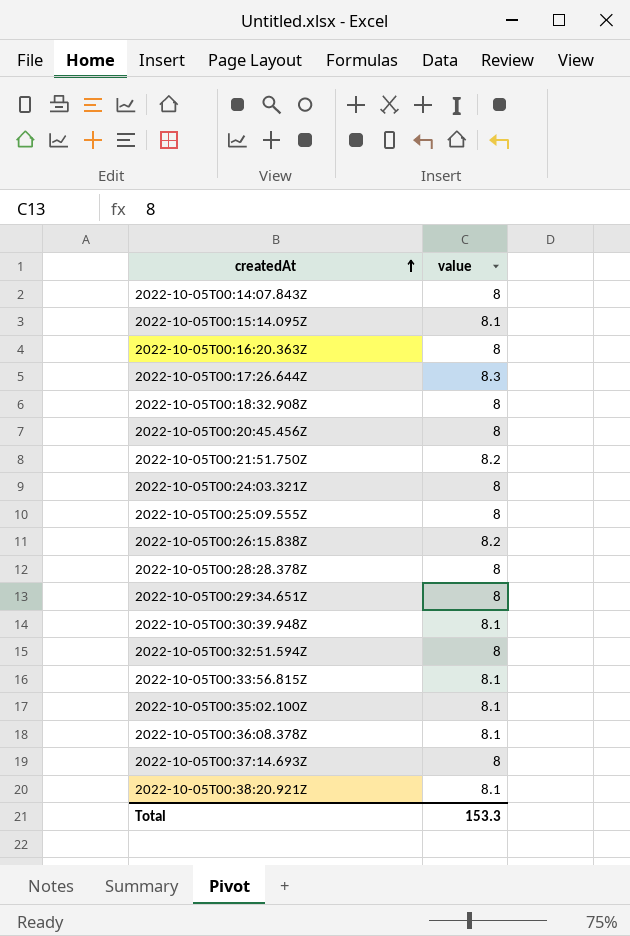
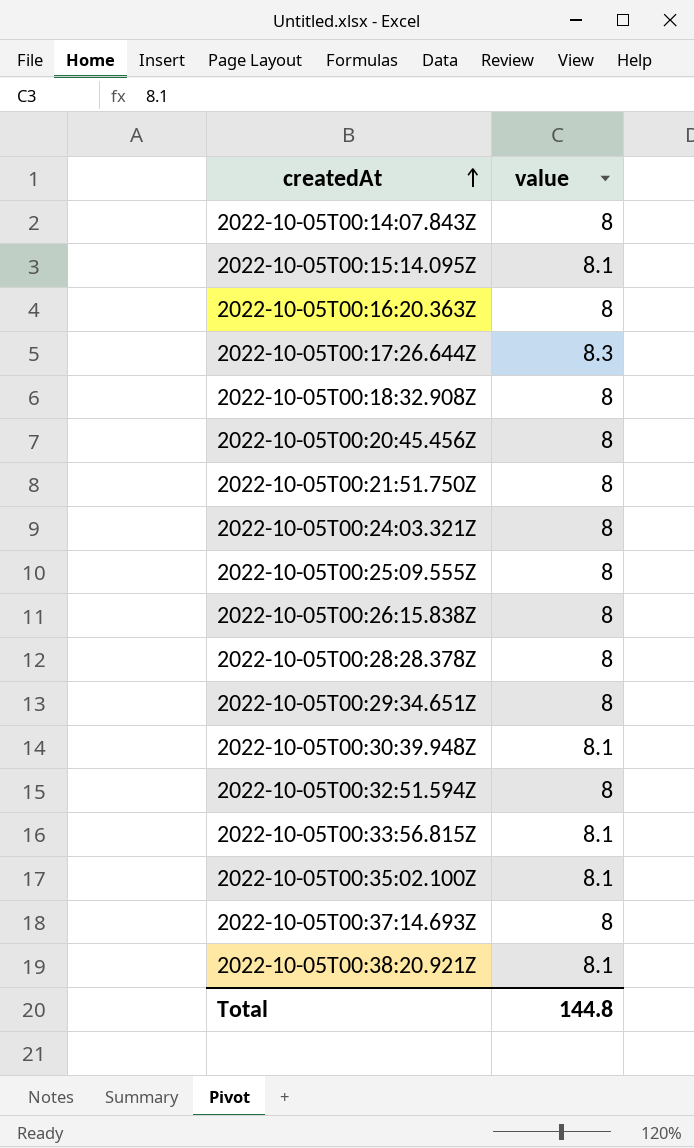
row 2022-10-05T00:36:08.378Z: 8.1 -> none
2022-10-05T00:21:51.750Z | value: 8.2 -> 8
2022-10-05T00:26:15.838Z | value: 8.2 -> 8
Total | value: 153.3 -> 144.8

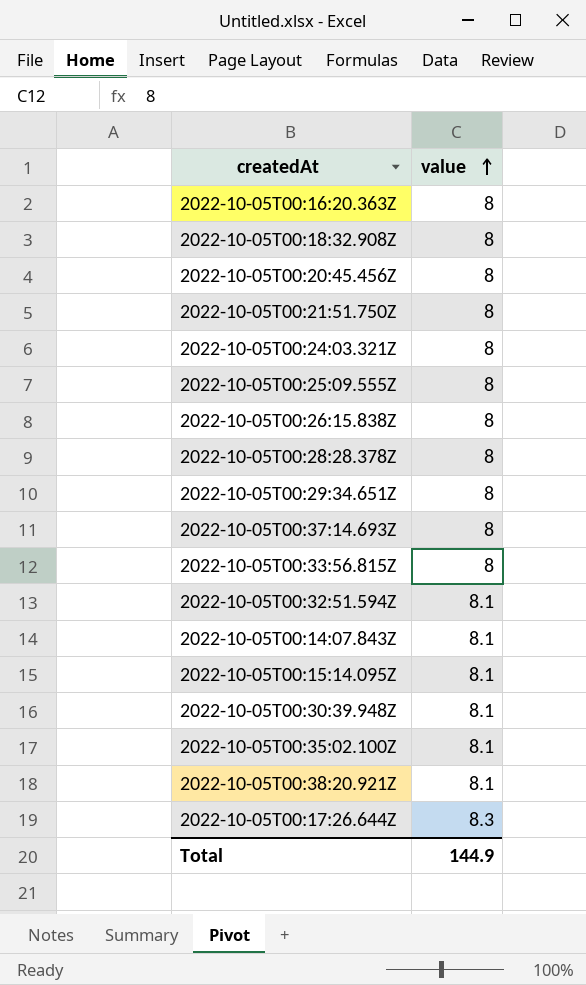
row order: createdAt ascending -> value ascending
2022-10-05T00:33:56.815Z | value: 8.1 -> 8
2022-10-05T00:32:51.594Z | value: 8 -> 8.1
2022-10-05T00:14:07.843Z | value: 8 -> 8.1
Total | value: 144.8 -> 144.9

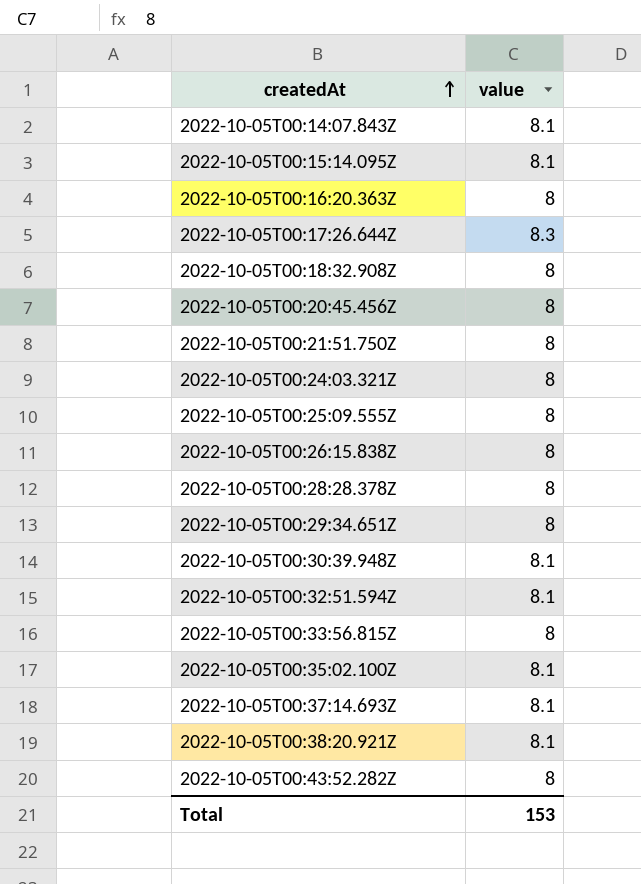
row order: value ascending -> createdAt ascending
2022-10-05T00:37:14.693Z | value: 8 -> 8.1
row 2022-10-05T00:43:52.282Z: none -> 8
Total | value: 144.9 -> 153

